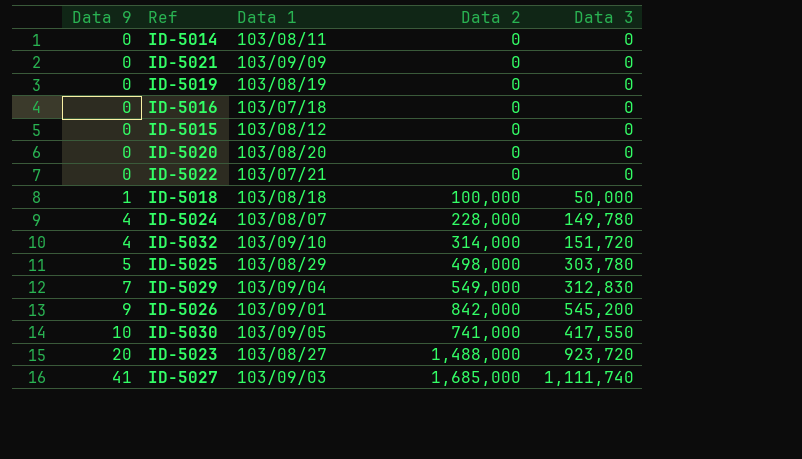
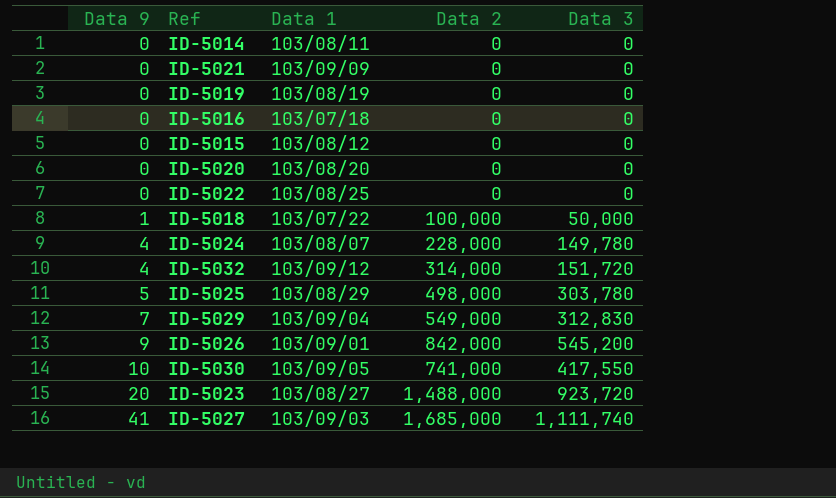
ID-5022 | Data 1: 103/07/21 -> 103/08/25
ID-5018 | Data 1: 103/08/18 -> 103/07/22
ID-5032 | Data 1: 103/09/10 -> 103/09/12

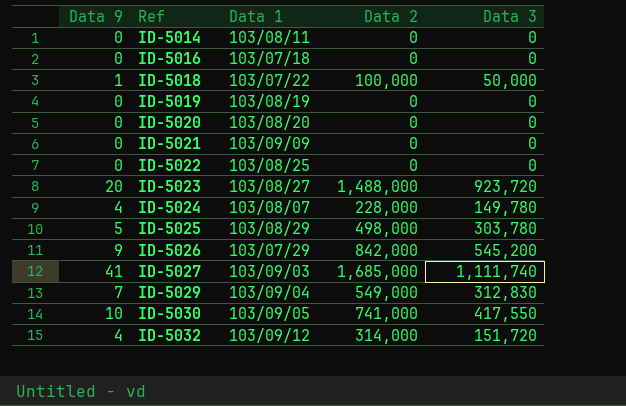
row order: Data 9 ascending -> Ref ascending
row ID-5015: 0 | 103/08/12 | 0 | 0 -> none
ID-5026 | Data 1: 103/09/01 -> 103/07/29

